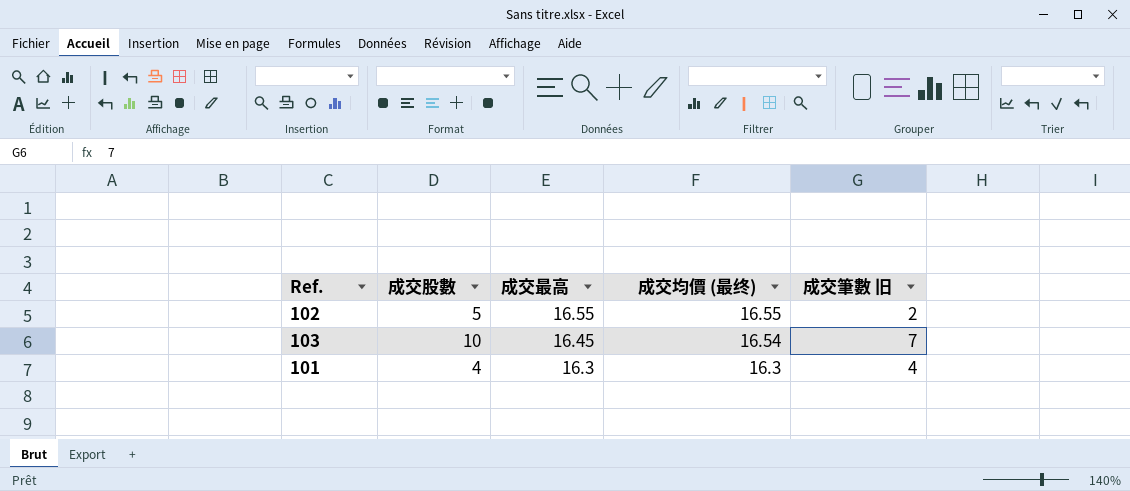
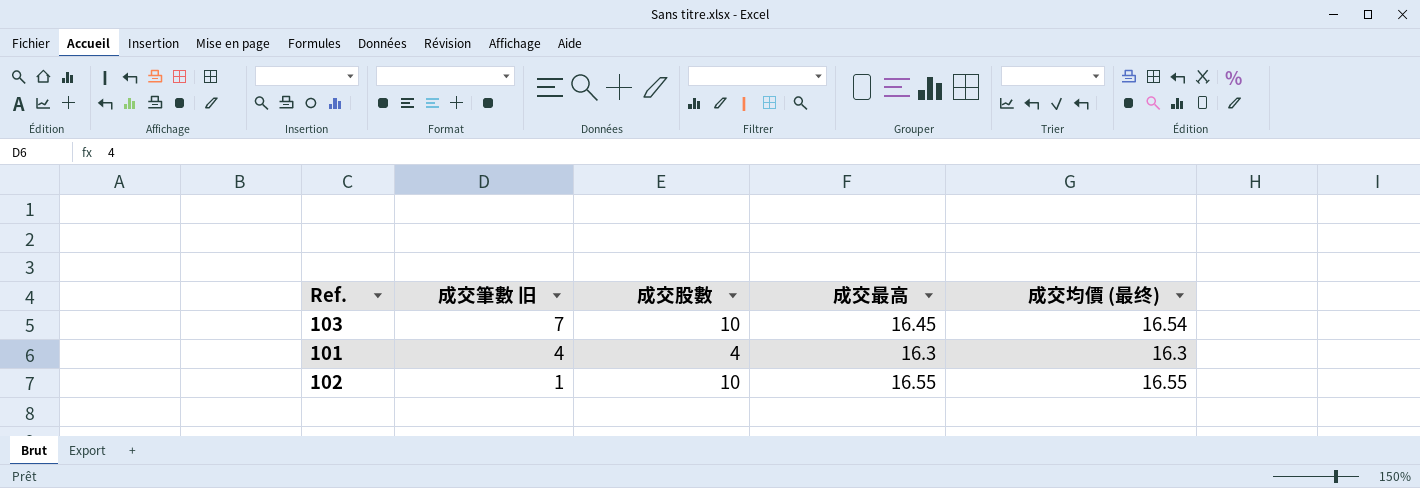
row order: 成交最高 descending -> 成交筆數 旧 descending
column 成交筆數 旧 | position: 5 -> 2
102 | 成交筆數 旧: 2 -> 1
102 | 成交股數: 5 -> 10

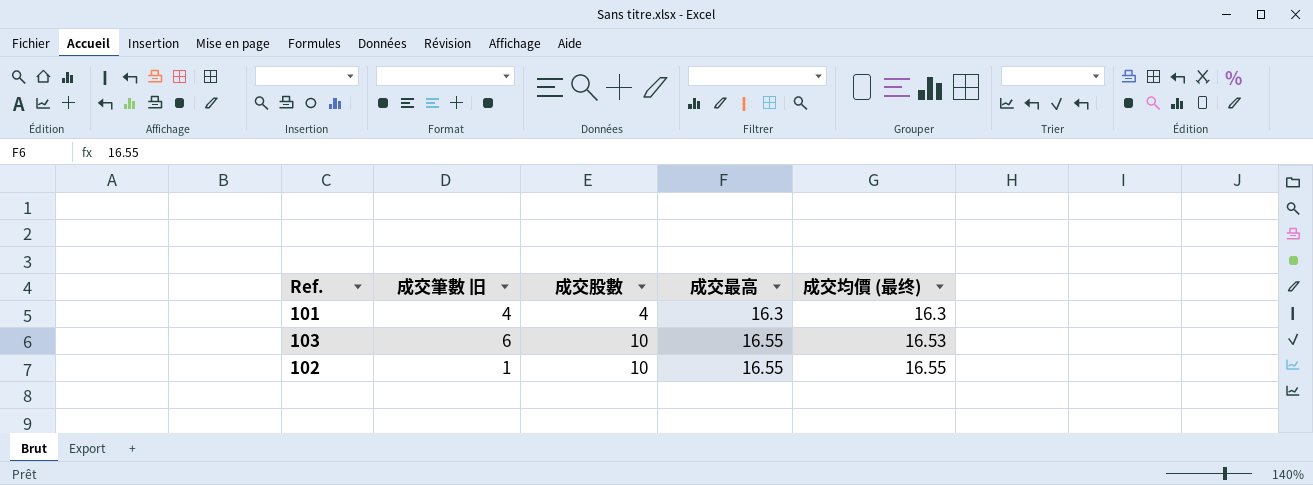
row order: 成交筆數 旧 descending -> 成交股數 ascending
103 | 成交筆數 旧: 7 -> 6
103 | 成交最高: 16.45 -> 16.55
103 | 成交均價 (最终): 16.54 -> 16.53

